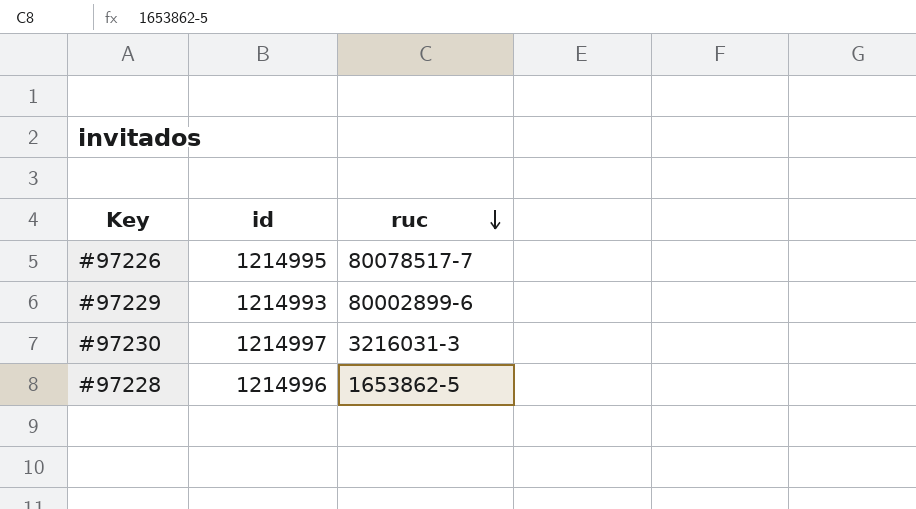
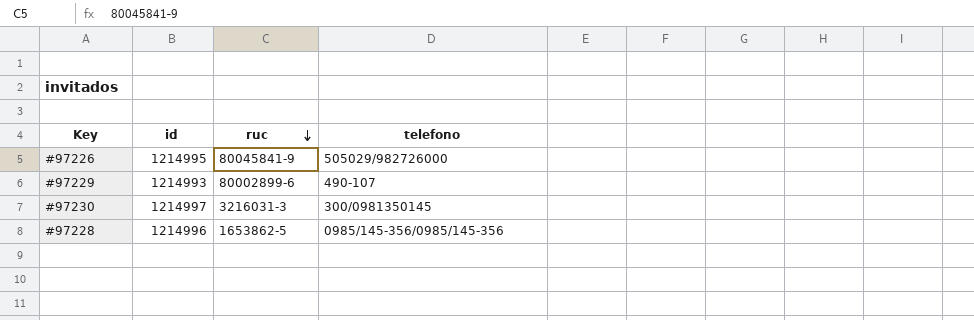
column telefono | position: none -> 4
#97226 | ruc: 80078517-7 -> 80045841-9

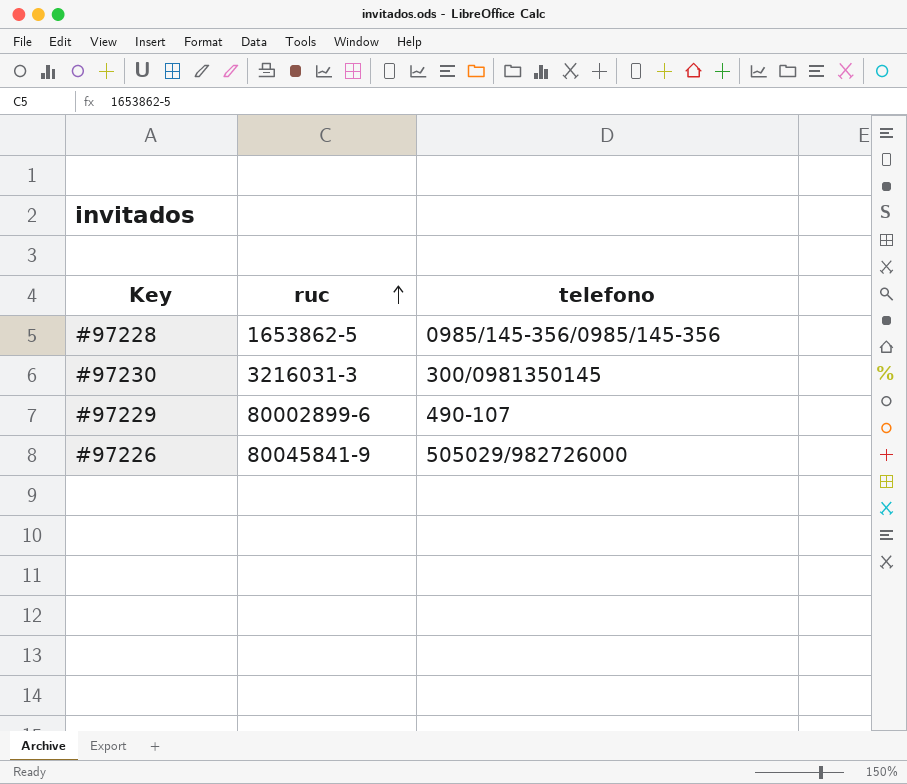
row order: ruc descending -> ruc ascending
column id | position: 2 -> none

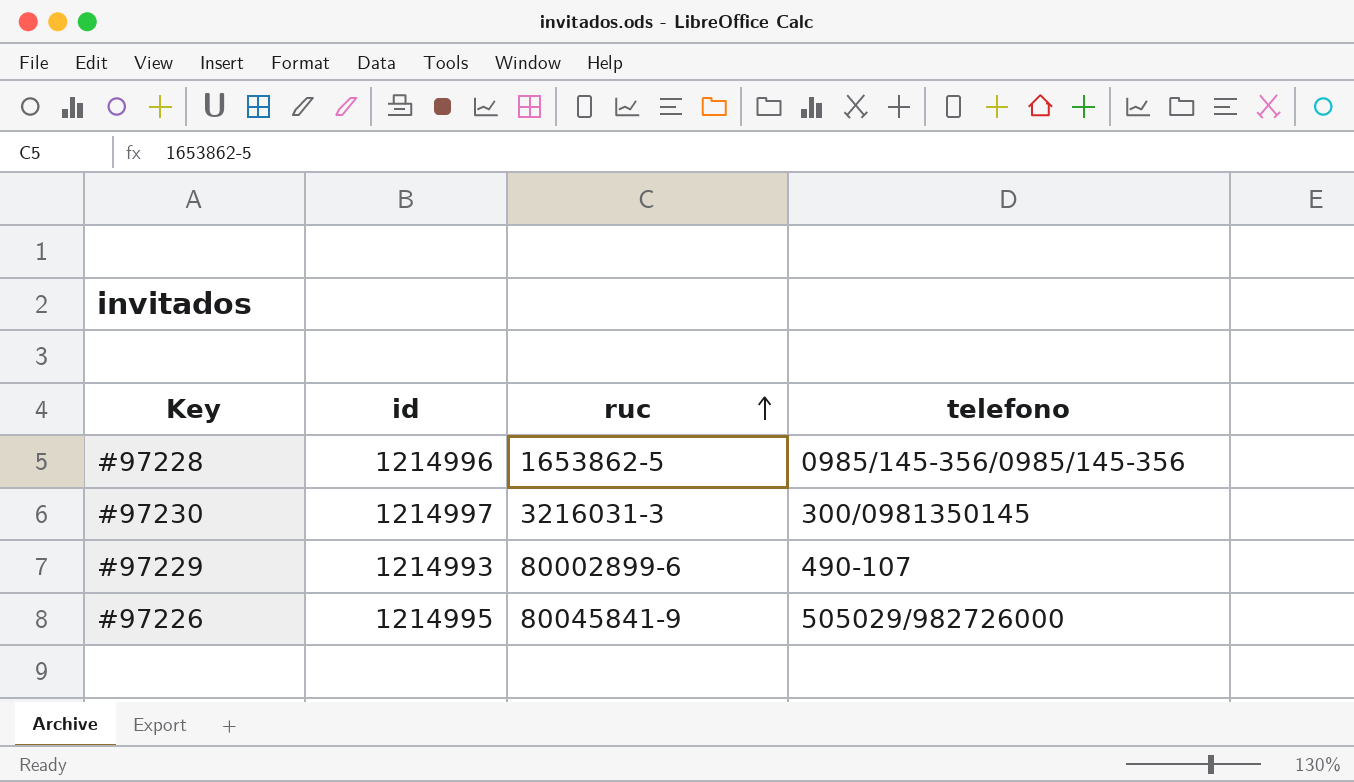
column id | position: none -> 2

